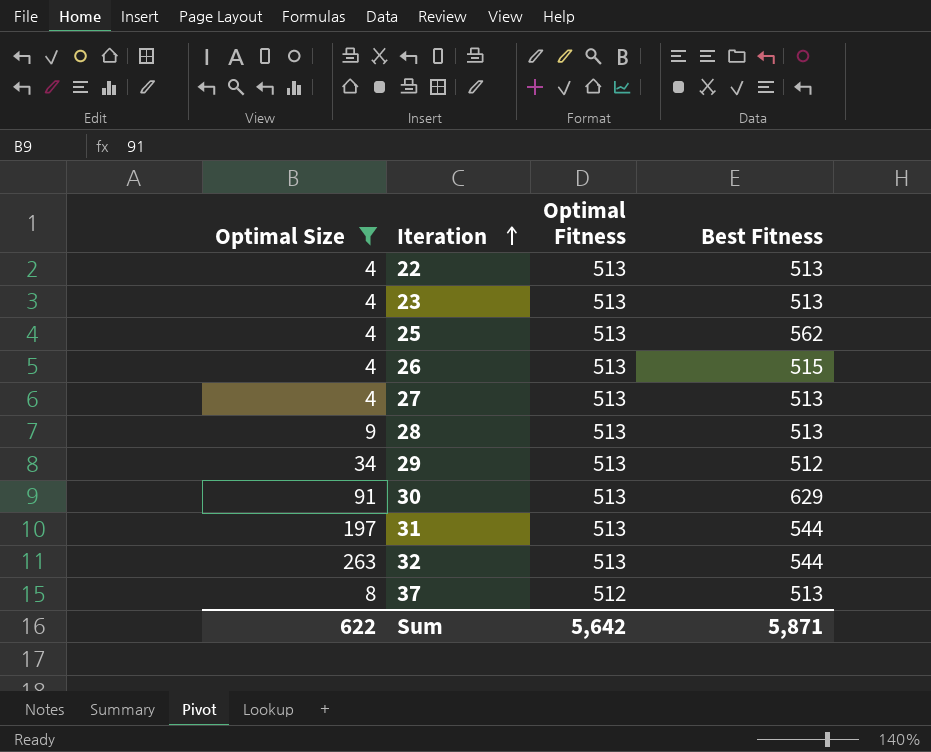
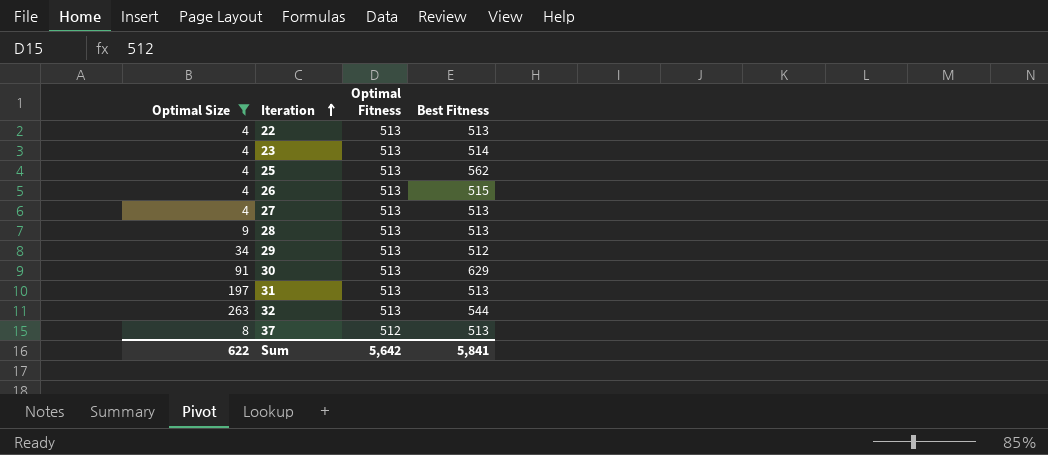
23 | Best Fitness: 513 -> 514
31 | Best Fitness: 544 -> 513
Sum | Best Fitness: 5,871 -> 5,841

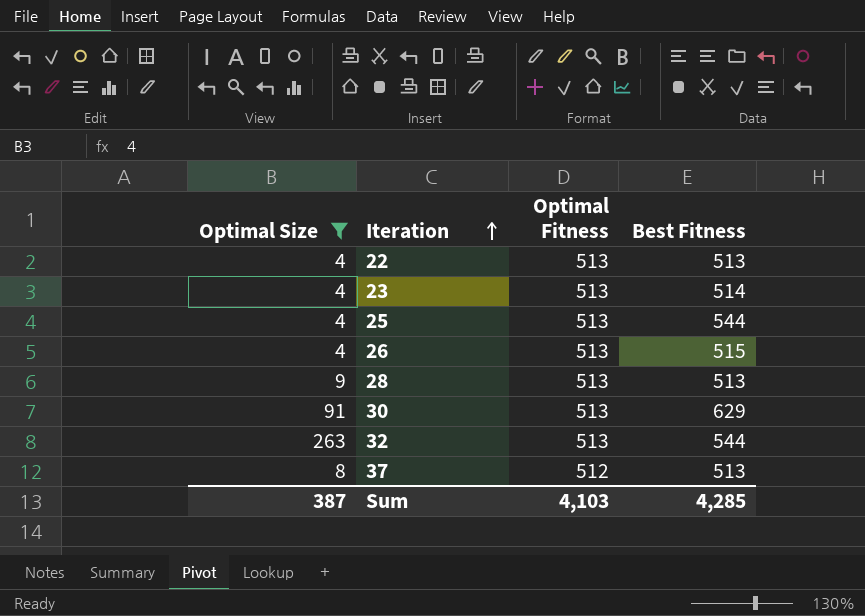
row 27: 4 | 513 | 513 -> none
row 29: 34 | 513 | 512 -> none
row 31: 197 | 513 | 513 -> none
25 | Best Fitness: 562 -> 544
Sum | Optimal Size: 622 -> 387
Sum | Optimal Fitness: 5,642 -> 4,103
Sum | Best Fitness: 5,841 -> 4,285

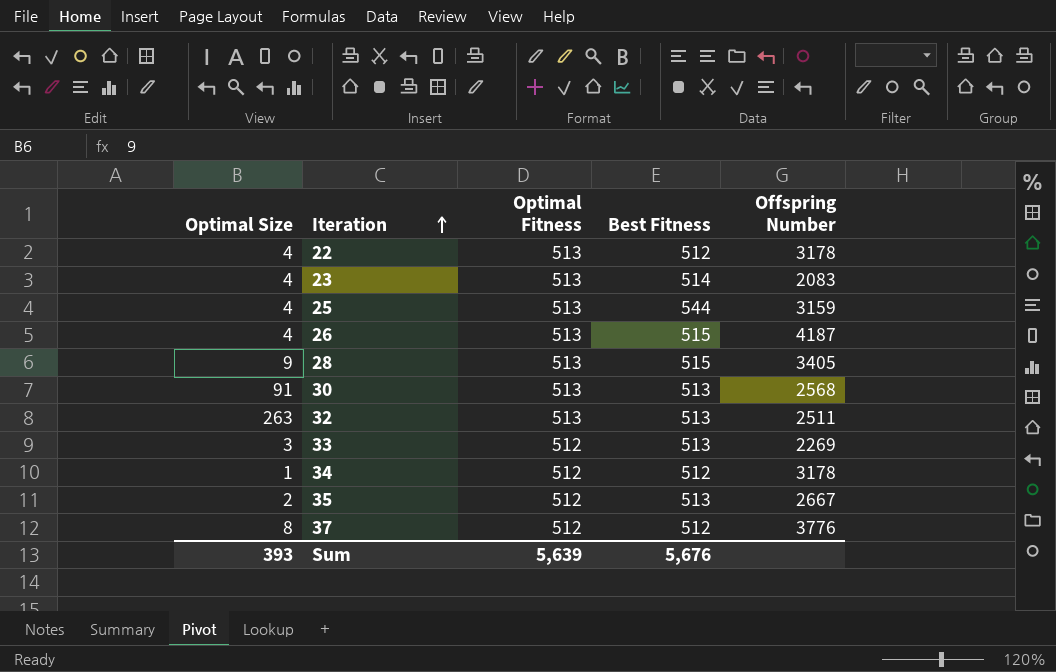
filter: Optimal Size >= 4 -> none
column Offspring Number | position: none -> 5
22 | Best Fitness: 513 -> 512
28 | Best Fitness: 513 -> 515
30 | Best Fitness: 629 -> 513
32 | Best Fitness: 544 -> 513
37 | Best Fitness: 513 -> 512
Sum | Optimal Size: 387 -> 393
Sum | Optimal Fitness: 4,103 -> 5,639
Sum | Best Fitness: 4,285 -> 5,676

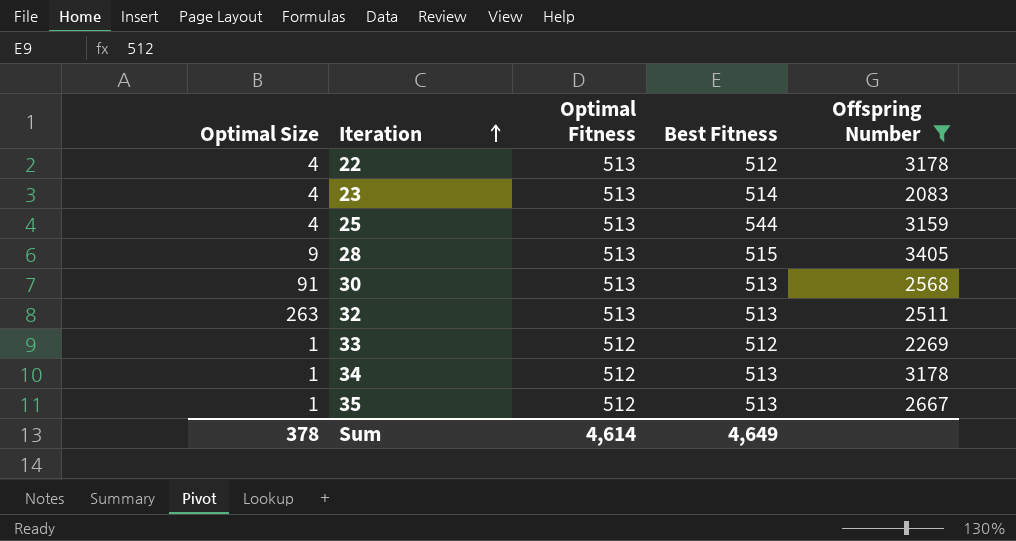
filter: none -> Offspring Number <= 3405
33 | Optimal Size: 3 -> 1
33 | Best Fitness: 513 -> 512
34 | Best Fitness: 512 -> 513
35 | Optimal Size: 2 -> 1
Sum | Optimal Size: 393 -> 378
Sum | Optimal Fitness: 5,639 -> 4,614
Sum | Best Fitness: 5,676 -> 4,649

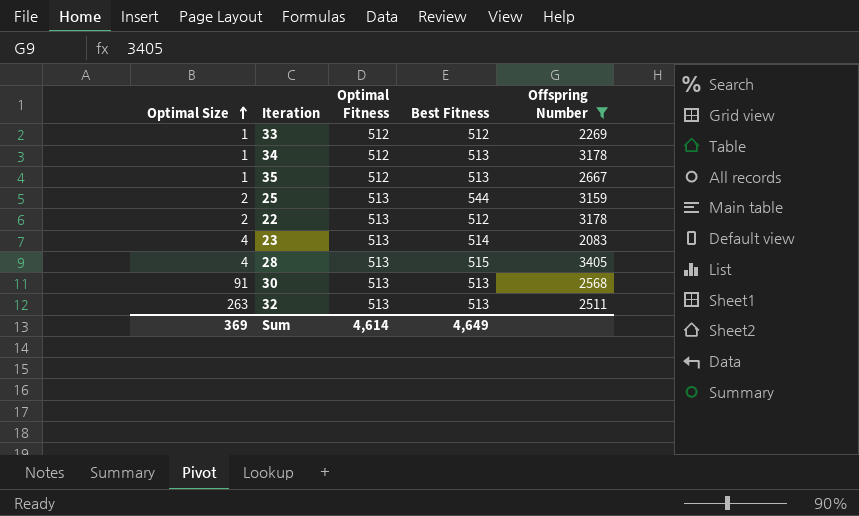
row order: Iteration ascending -> Optimal Size ascending
25 | Optimal Size: 4 -> 2
22 | Optimal Size: 4 -> 2
28 | Optimal Size: 9 -> 4
Sum | Optimal Size: 378 -> 369

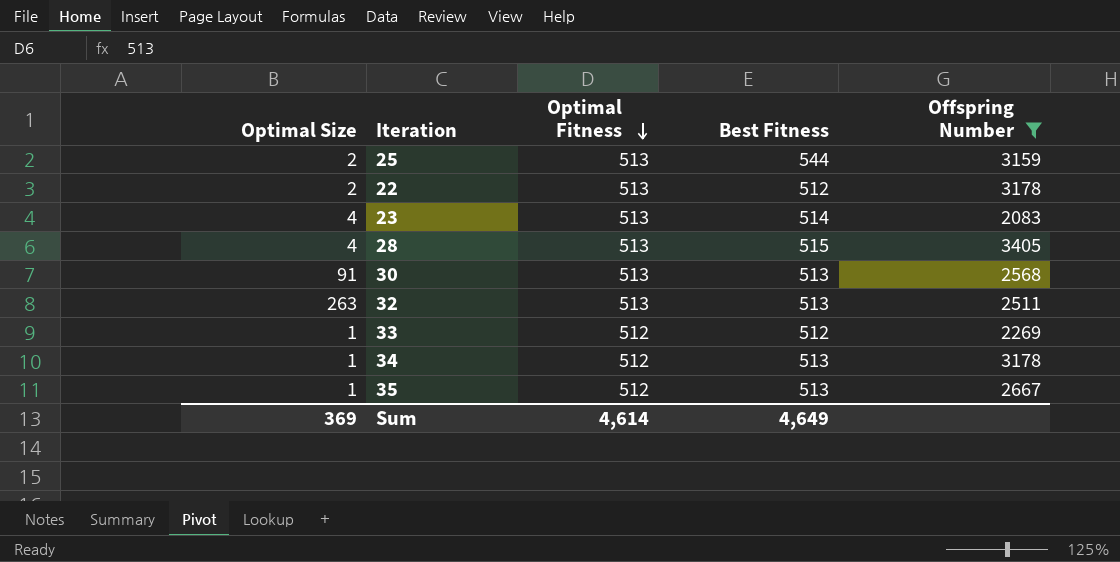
row order: Optimal Size ascending -> Optimal Fitness descending

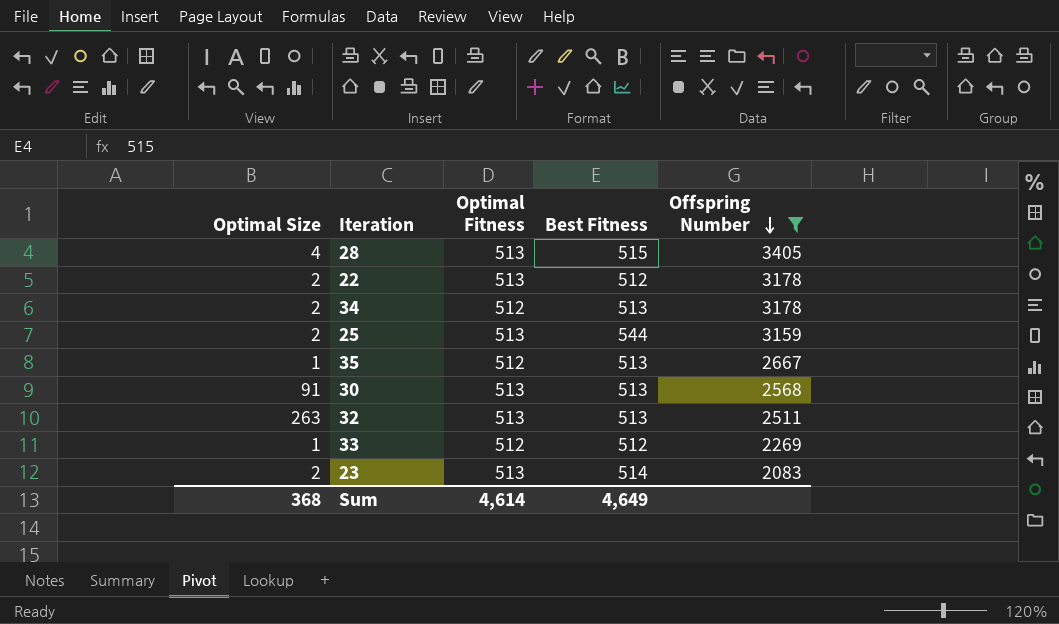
row order: Optimal Fitness descending -> Offspring Number descending
34 | Optimal Size: 1 -> 2
23 | Optimal Size: 4 -> 2
Sum | Optimal Size: 369 -> 368

